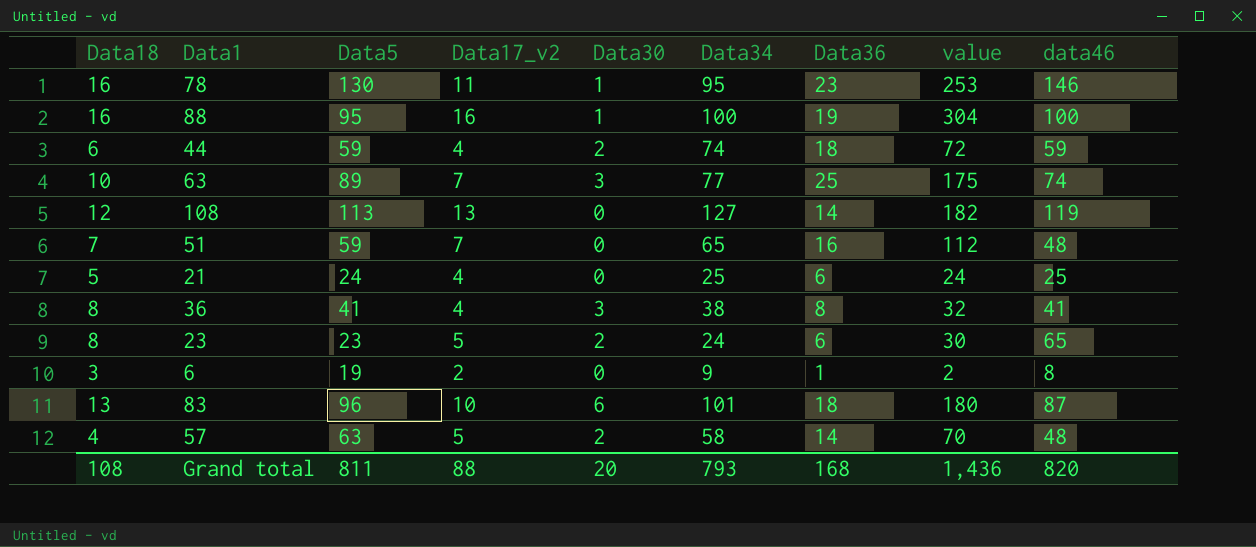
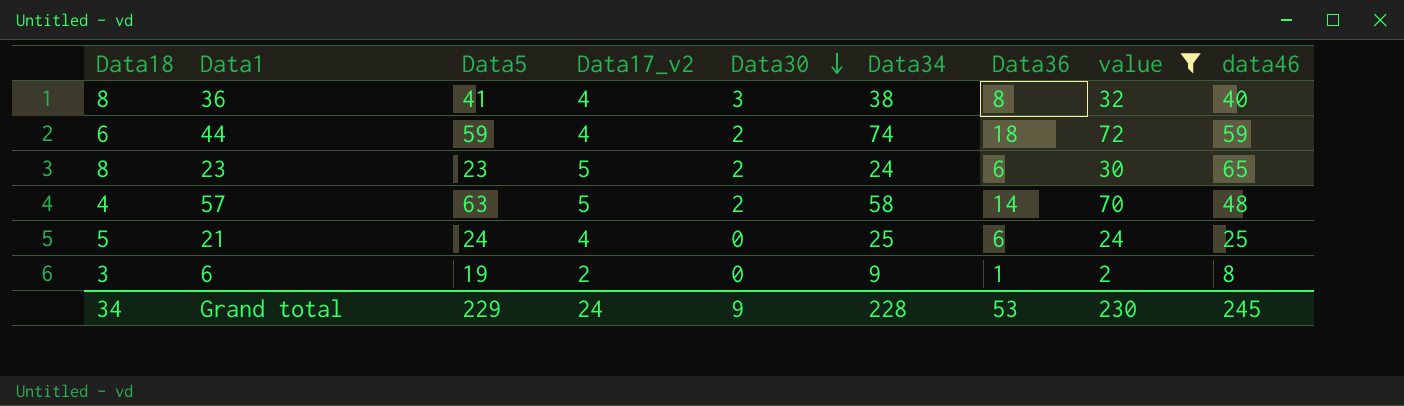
filter: none -> value <= 72
row order: none -> Data30 descending
36 | data46: 41 -> 40
Grand total | Data18: 108 -> 34
Grand total | Data5: 811 -> 229
Grand total | Data17_v2: 88 -> 24
Grand total | Data30: 20 -> 9
Grand total | Data34: 793 -> 228
Grand total | Data36: 168 -> 53
Grand total | value: 1,436 -> 230
Grand total | data46: 820 -> 245

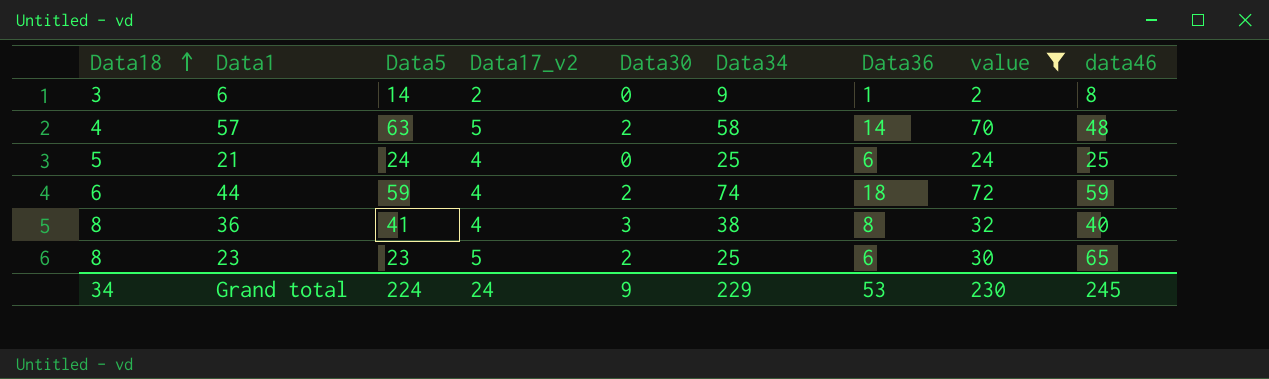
row order: Data30 descending -> Data18 ascending
6 | Data5: 19 -> 14
23 | Data34: 24 -> 25
Grand total | Data5: 229 -> 224
Grand total | Data34: 228 -> 229

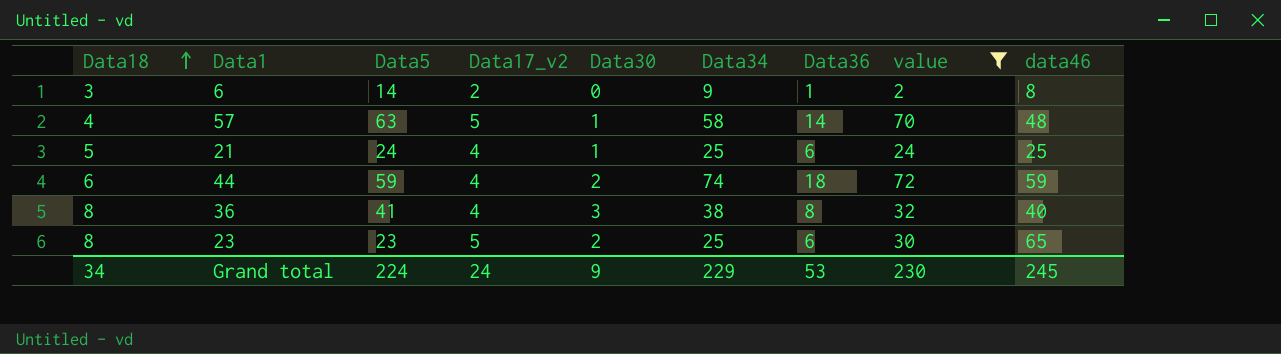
57 | Data30: 2 -> 1
21 | Data30: 0 -> 1

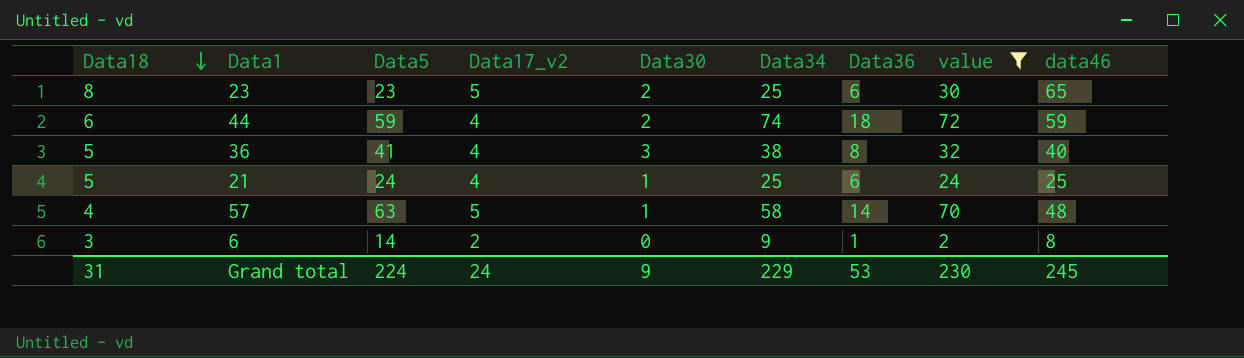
row order: Data18 ascending -> Data18 descending
36 | Data18: 8 -> 5
Grand total | Data18: 34 -> 31

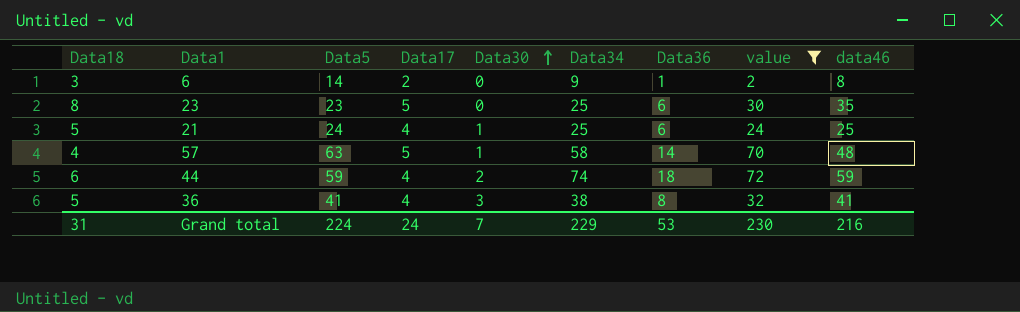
row order: Data18 descending -> Data30 ascending
column name: Data17_v2 -> Data17
23 | Data30: 2 -> 0
23 | data46: 65 -> 35
36 | data46: 40 -> 41
Grand total | Data30: 9 -> 7
Grand total | data46: 245 -> 216

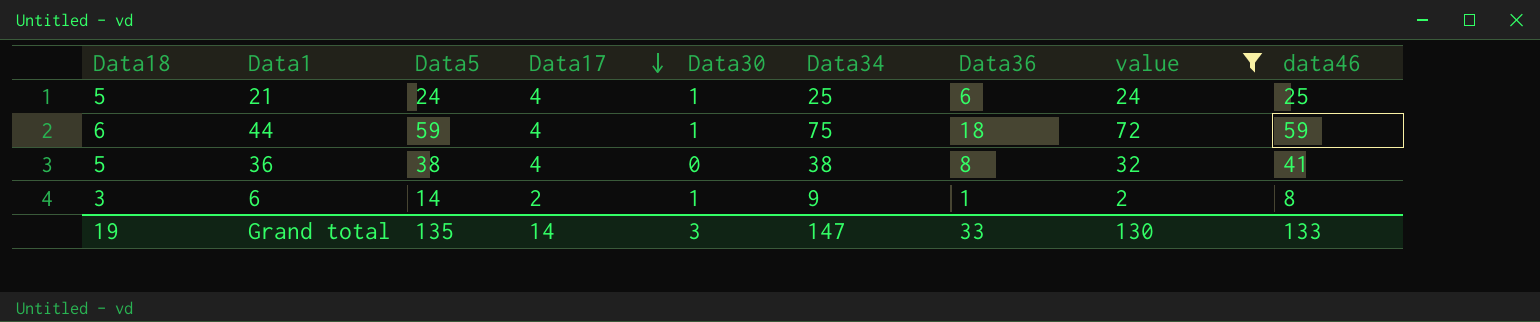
row order: Data30 ascending -> Data17 descending
row 23: 8 | 23 | 5 | 0 | 25 | 6 | 30 | 35 -> none
row 57: 4 | 63 | 5 | 1 | 58 | 14 | 70 | 48 -> none
44 | Data30: 2 -> 1
44 | Data34: 74 -> 75
36 | Data5: 41 -> 38
36 | Data30: 3 -> 0
6 | Data30: 0 -> 1
Grand total | Data18: 31 -> 19
Grand total | Data5: 224 -> 135
Grand total | Data17: 24 -> 14
Grand total | Data30: 7 -> 3
Grand total | Data34: 229 -> 147
Grand total | Data36: 53 -> 33
Grand total | value: 230 -> 130
Grand total | data46: 216 -> 133

